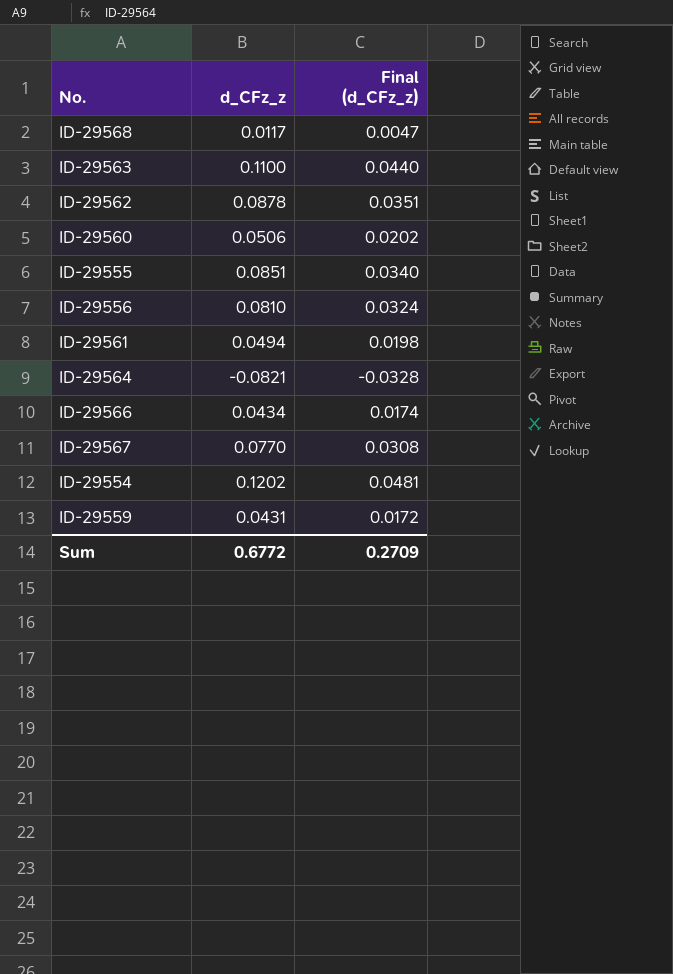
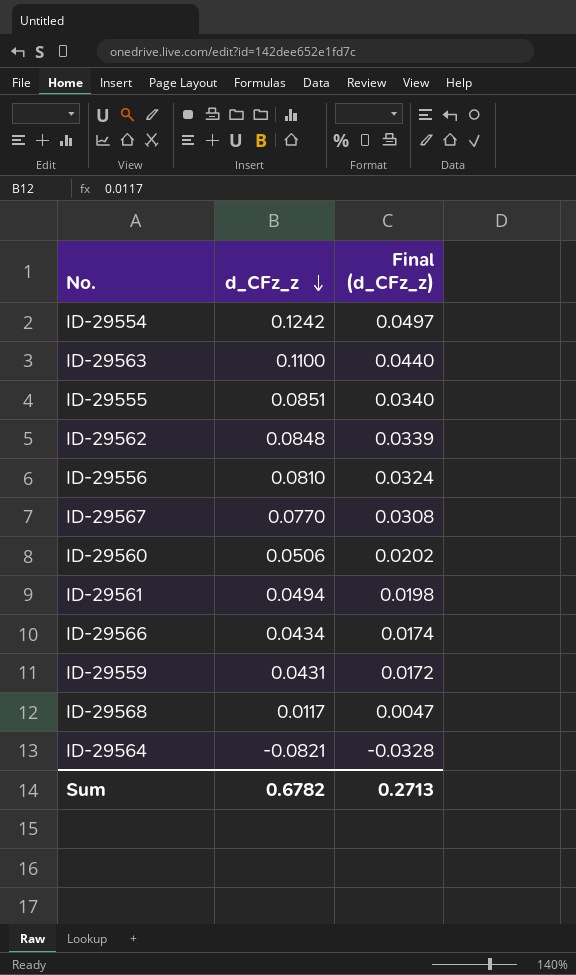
row order: none -> d_CFz_z descending
ID-29554 | d_CFz_z: 0.1202 -> 0.1242
ID-29554 | Final (d_CFz_z): 0.0481 -> 0.0497
ID-29562 | d_CFz_z: 0.0878 -> 0.0848
ID-29562 | Final (d_CFz_z): 0.0351 -> 0.0339
Sum | d_CFz_z: 0.6772 -> 0.6782
Sum | Final (d_CFz_z): 0.2709 -> 0.2713

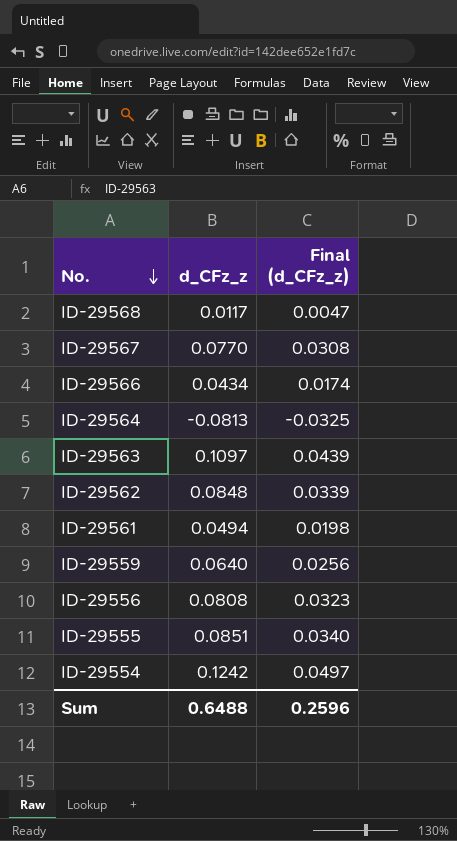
row order: d_CFz_z descending -> No. descending
row ID-29560: 0.0506 | 0.0202 -> none
ID-29564 | d_CFz_z: -0.0821 -> -0.0813
ID-29564 | Final (d_CFz_z): -0.0328 -> -0.0325
ID-29563 | d_CFz_z: 0.1100 -> 0.1097
ID-29563 | Final (d_CFz_z): 0.0440 -> 0.0439
ID-29559 | d_CFz_z: 0.0431 -> 0.0640
ID-29559 | Final (d_CFz_z): 0.0172 -> 0.0256
ID-29556 | d_CFz_z: 0.0810 -> 0.0808
ID-29556 | Final (d_CFz_z): 0.0324 -> 0.0323
Sum | d_CFz_z: 0.6782 -> 0.6488
Sum | Final (d_CFz_z): 0.2713 -> 0.2596

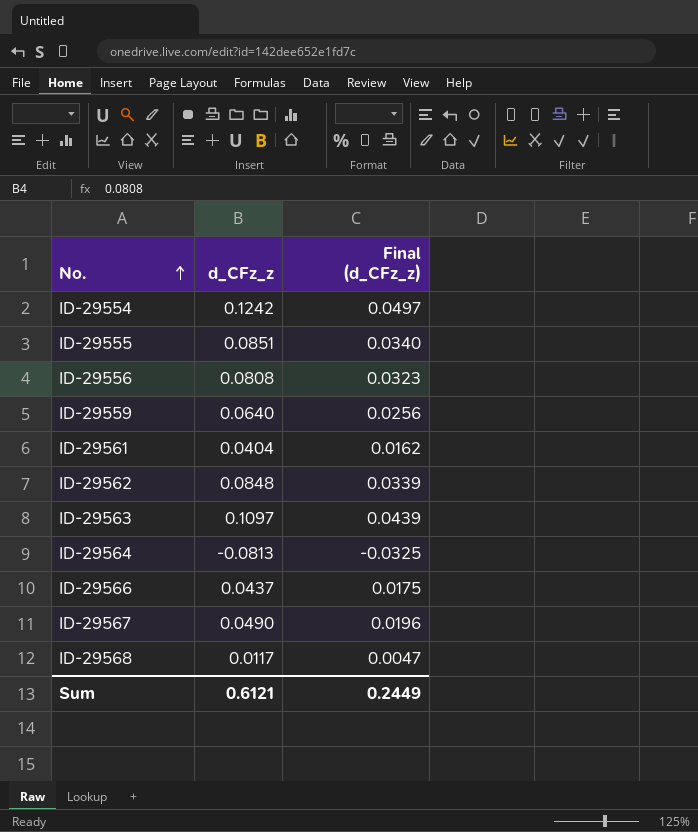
row order: No. descending -> No. ascending
ID-29561 | d_CFz_z: 0.0494 -> 0.0404
ID-29561 | Final (d_CFz_z): 0.0198 -> 0.0162
ID-29566 | d_CFz_z: 0.0434 -> 0.0437
ID-29566 | Final (d_CFz_z): 0.0174 -> 0.0175
ID-29567 | d_CFz_z: 0.0770 -> 0.0490
ID-29567 | Final (d_CFz_z): 0.0308 -> 0.0196
Sum | d_CFz_z: 0.6488 -> 0.6121
Sum | Final (d_CFz_z): 0.2596 -> 0.2449

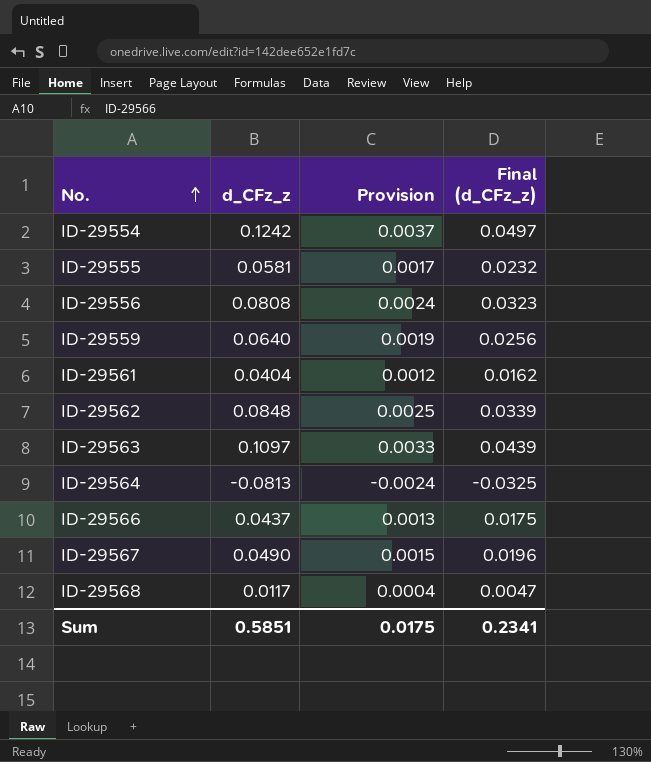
column Provision | formula: none -> [d_CFz_z] * 0.03
ID-29555 | d_CFz_z: 0.0851 -> 0.0581
ID-29555 | Final (d_CFz_z): 0.0340 -> 0.0232
Sum | d_CFz_z: 0.6121 -> 0.5851
Sum | Final (d_CFz_z): 0.2449 -> 0.2341

